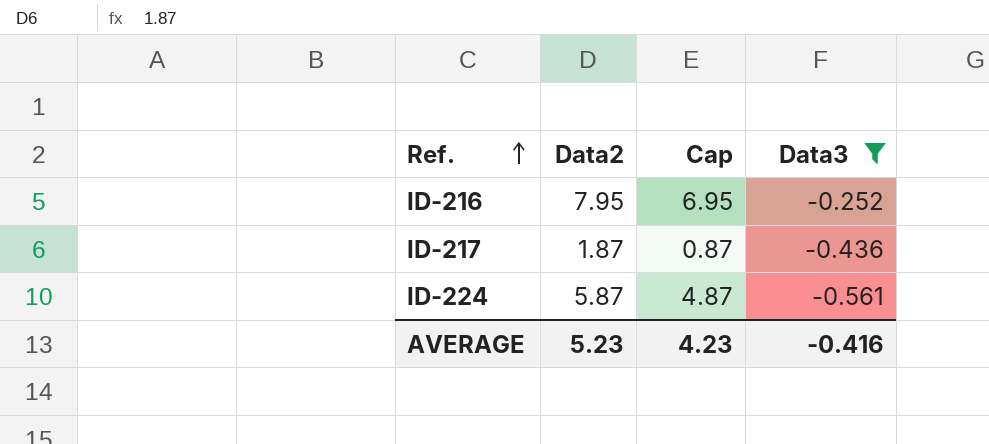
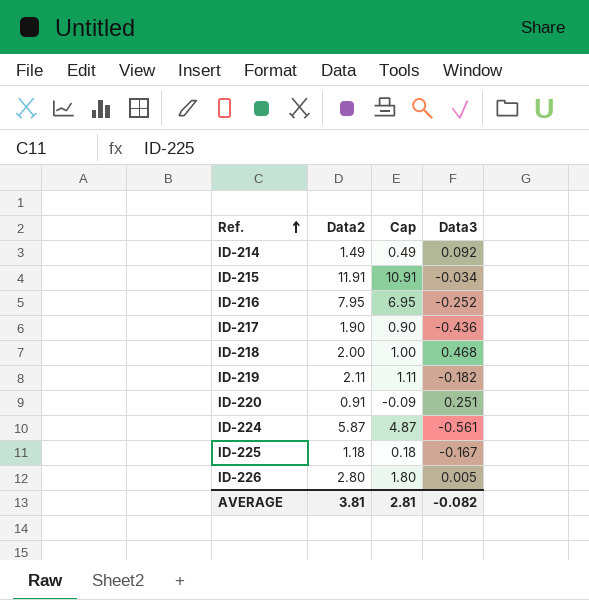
filter: Data3 <= -0.252 -> none
ID-217 | Data2: 1.87 -> 1.90
ID-217 | Cap: 0.87 -> 0.90
AVERAGE | Data2: 5.23 -> 3.81
AVERAGE | Cap: 4.23 -> 2.81
AVERAGE | Data3: -0.416 -> -0.082

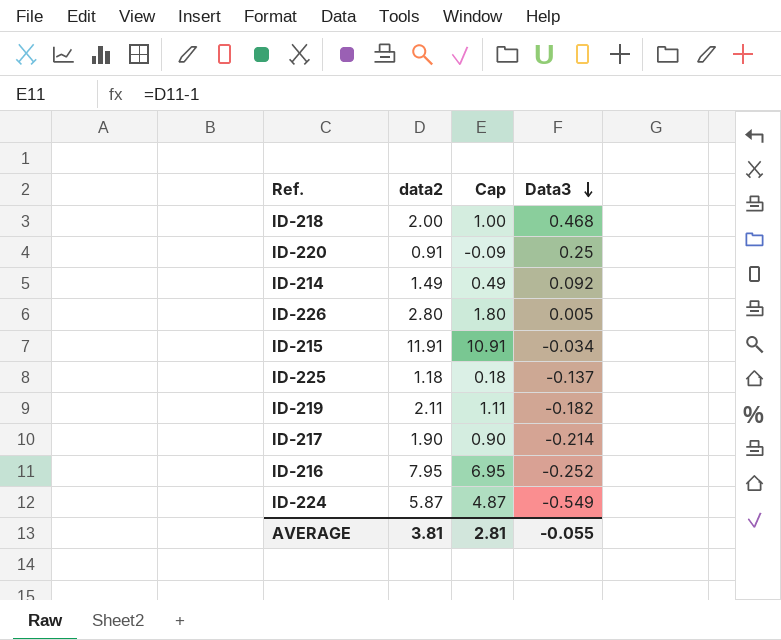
row order: Ref. ascending -> Data3 descending
column name: Data2 -> data2
ID-220 | Data3: 0.251 -> 0.25
ID-225 | Data3: -0.167 -> -0.137
ID-217 | Data3: -0.436 -> -0.214
ID-224 | Data3: -0.561 -> -0.549
AVERAGE | Data3: -0.082 -> -0.055

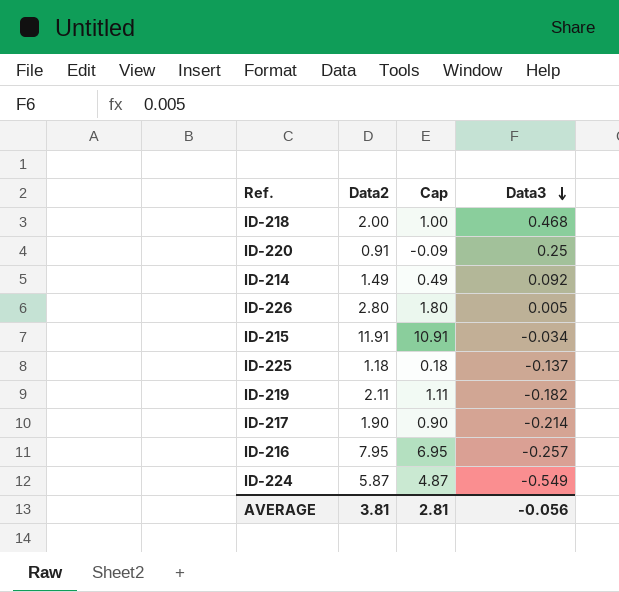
column name: data2 -> Data2
ID-216 | Data3: -0.252 -> -0.257
AVERAGE | Data3: -0.055 -> -0.056

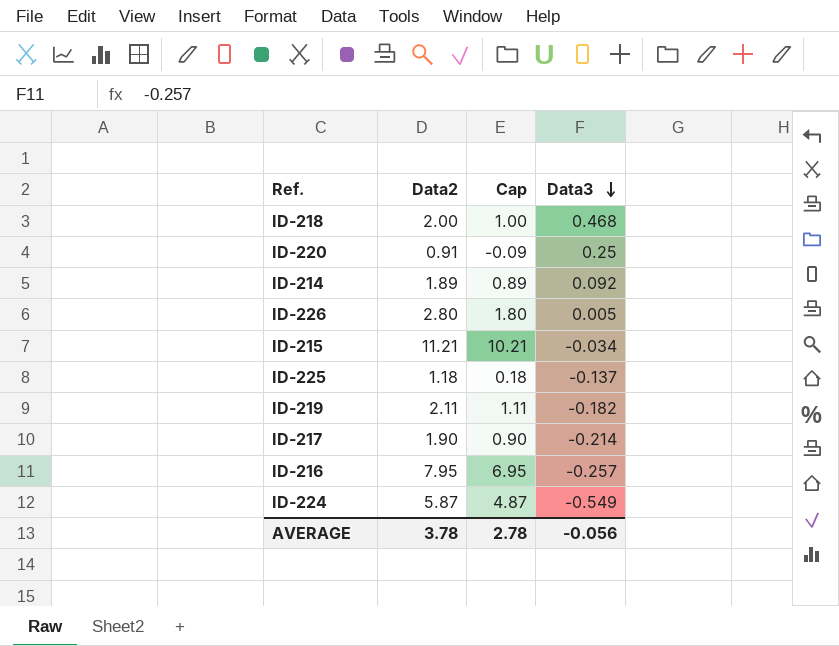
ID-214 | Data2: 1.49 -> 1.89
ID-214 | Cap: 0.49 -> 0.89
ID-215 | Data2: 11.91 -> 11.21
ID-215 | Cap: 10.91 -> 10.21
AVERAGE | Data2: 3.81 -> 3.78
AVERAGE | Cap: 2.81 -> 2.78

